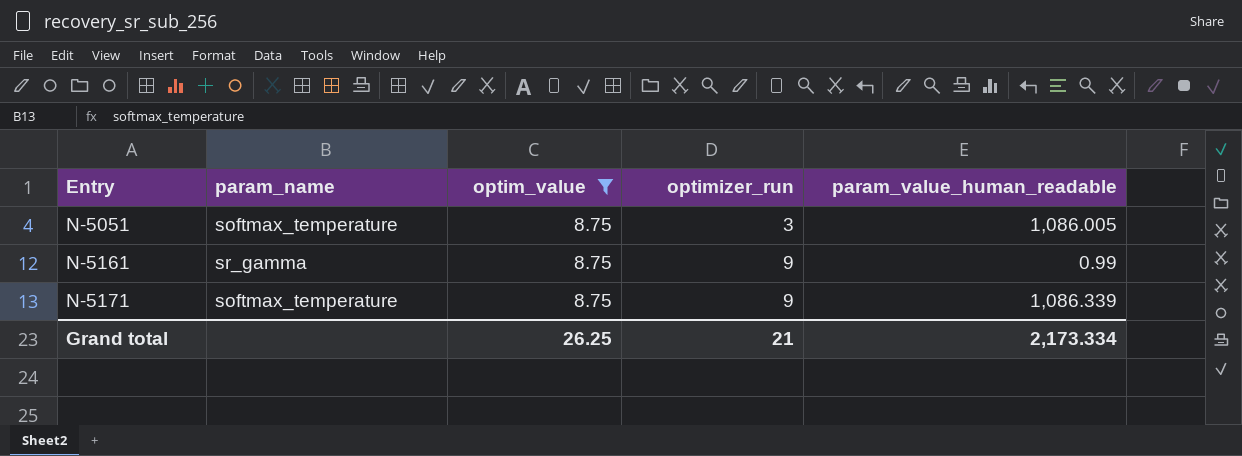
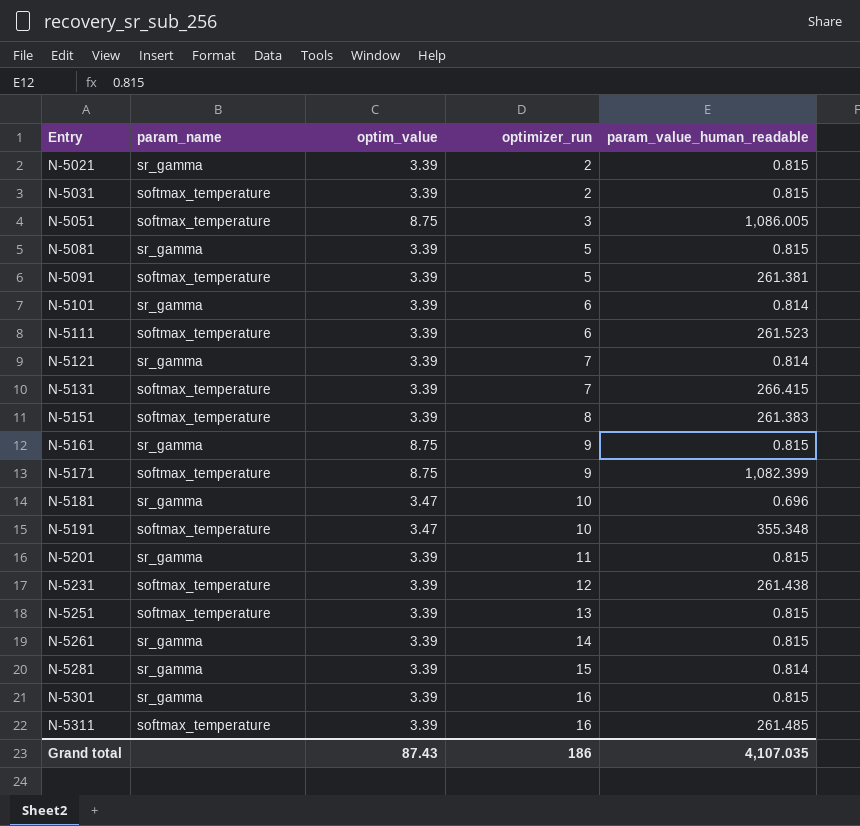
filter: optim_value = 8.75 -> none
N-5161 | param_value_human_readable: 0.99 -> 0.815
N-5171 | param_value_human_readable: 1,086.339 -> 1,082.399
Grand total | optim_value: 26.25 -> 87.43
Grand total | optimizer_run: 21 -> 186
Grand total | param_value_human_readable: 2,173.334 -> 4,107.035

